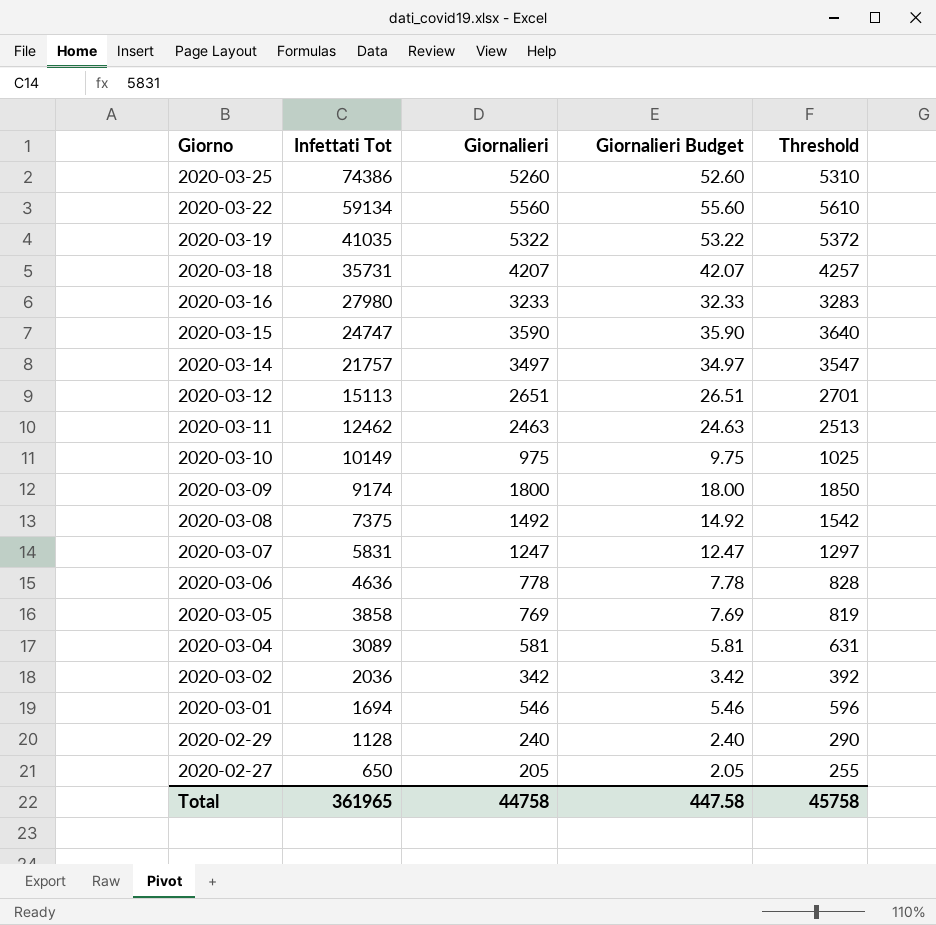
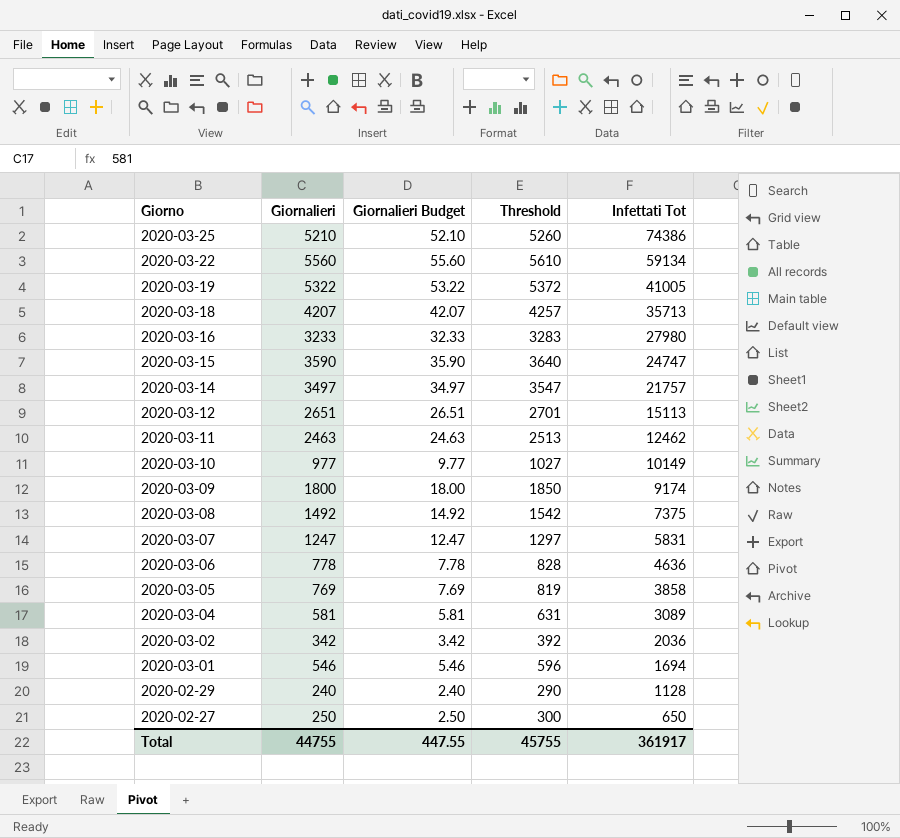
column Infettati Tot | position: 2 -> 5
2020-03-25 | Giornalieri: 5260 -> 5210
2020-03-25 | Giornalieri Budget: 52.60 -> 52.10
2020-03-25 | Threshold: 5310 -> 5260
2020-03-19 | Infettati Tot: 41035 -> 41005
2020-03-18 | Infettati Tot: 35731 -> 35713
2020-03-10 | Giornalieri: 975 -> 977
2020-03-10 | Giornalieri Budget: 9.75 -> 9.77
2020-03-10 | Threshold: 1025 -> 1027
2020-02-27 | Giornalieri: 205 -> 250
2020-02-27 | Giornalieri Budget: 2.05 -> 2.50
2020-02-27 | Threshold: 255 -> 300
Total | Giornalieri: 44758 -> 44755
Total | Giornalieri Budget: 447.58 -> 447.55
Total | Threshold: 45758 -> 45755
Total | Infettati Tot: 361965 -> 361917

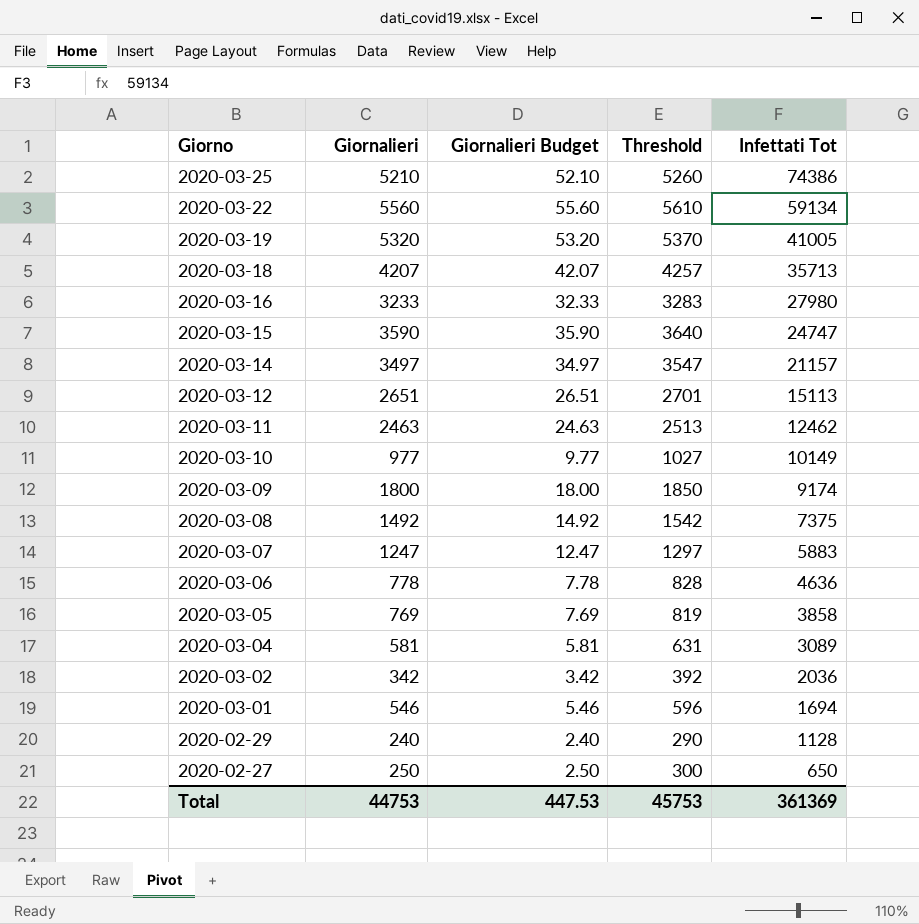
2020-03-19 | Giornalieri: 5322 -> 5320
2020-03-19 | Giornalieri Budget: 53.22 -> 53.20
2020-03-19 | Threshold: 5372 -> 5370
2020-03-14 | Infettati Tot: 21757 -> 21157
2020-03-07 | Infettati Tot: 5831 -> 5883
Total | Giornalieri: 44755 -> 44753
Total | Giornalieri Budget: 447.55 -> 447.53
Total | Threshold: 45755 -> 45753
Total | Infettati Tot: 361917 -> 361369

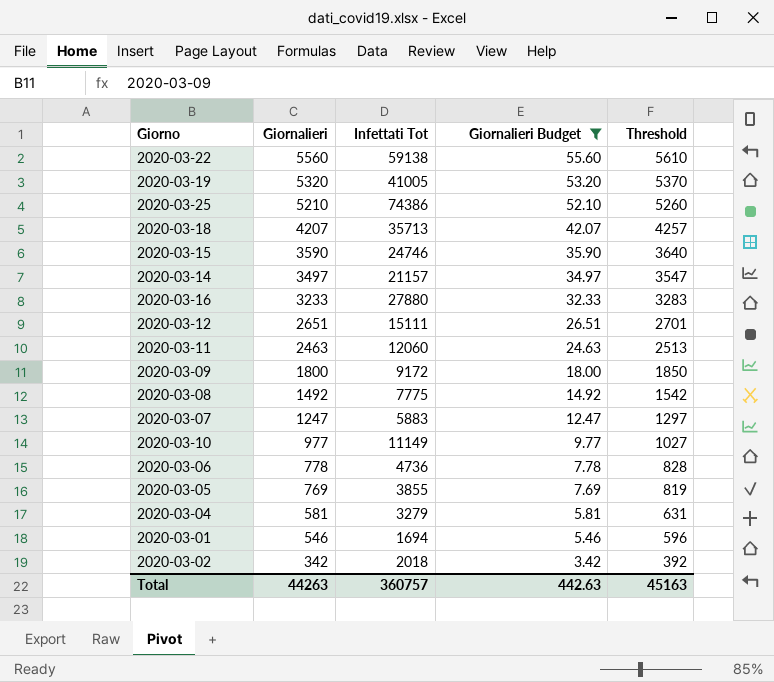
filter: none -> Giornalieri Budget >= 3.42
row order: Giorno descending -> Giornalieri descending
column Infettati Tot | position: 5 -> 3
2020-03-22 | Infettati Tot: 59134 -> 59138
2020-03-15 | Infettati Tot: 24747 -> 24746
2020-03-16 | Infettati Tot: 27980 -> 27880
2020-03-12 | Infettati Tot: 15113 -> 15111
2020-03-11 | Infettati Tot: 12462 -> 12060
2020-03-09 | Infettati Tot: 9174 -> 9172
2020-03-08 | Infettati Tot: 7375 -> 7775
2020-03-10 | Infettati Tot: 10149 -> 11149
2020-03-06 | Infettati Tot: 4636 -> 4736
2020-03-05 | Infettati Tot: 3858 -> 3855
2020-03-04 | Infettati Tot: 3089 -> 3279
2020-03-02 | Infettati Tot: 2036 -> 2018
Total | Giornalieri: 44753 -> 44263
Total | Infettati Tot: 361369 -> 360757
Total | Giornalieri Budget: 447.53 -> 442.63
Total | Threshold: 45753 -> 45163

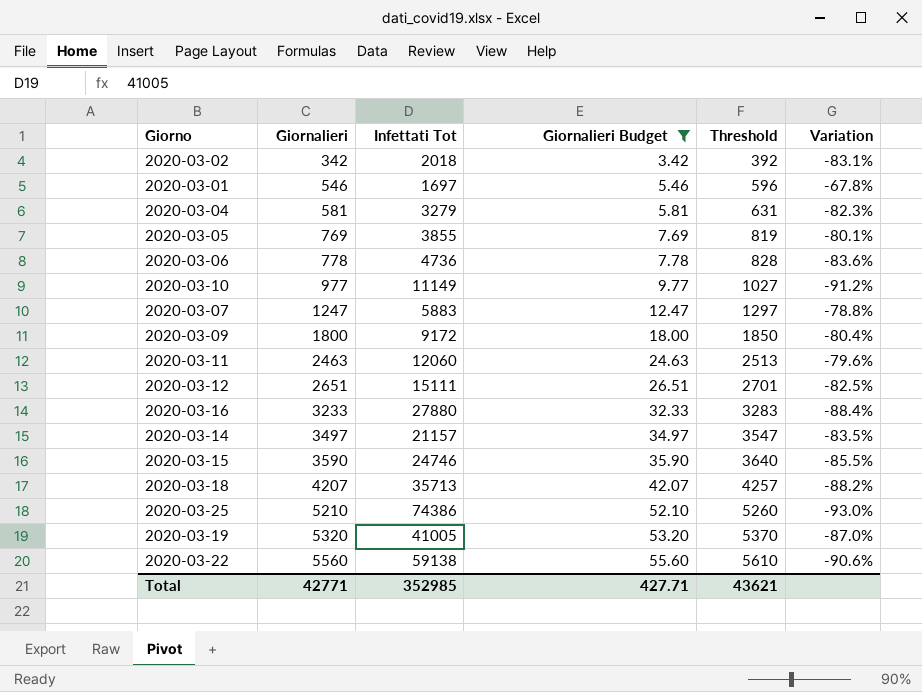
row order: Giornalieri descending -> Giornalieri ascending
column Variation | formula: none -> ([Giornalieri] - [Infettati Tot]) / [Infettati Tot]
row 2020-03-08: 1492 | 7775 | 14.92 | 1542 -> none
2020-03-01 | Infettati Tot: 1694 -> 1697
Total | Giornalieri: 44263 -> 42771
Total | Infettati Tot: 360757 -> 352985
Total | Giornalieri Budget: 442.63 -> 427.71
Total | Threshold: 45163 -> 43621

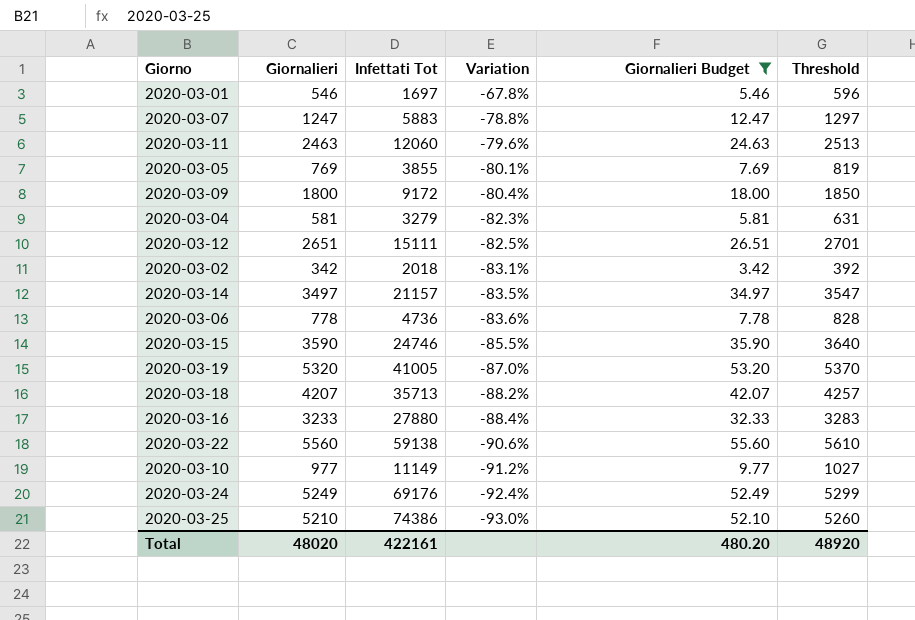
row order: Giornalieri ascending -> Variation descending
column Variation | position: 6 -> 4
row 2020-03-24: none -> 5249 | 69176 | -92.4% | 52.49 | 5299
Total | Giornalieri: 42771 -> 48020
Total | Infettati Tot: 352985 -> 422161
Total | Giornalieri Budget: 427.71 -> 480.20
Total | Threshold: 43621 -> 48920

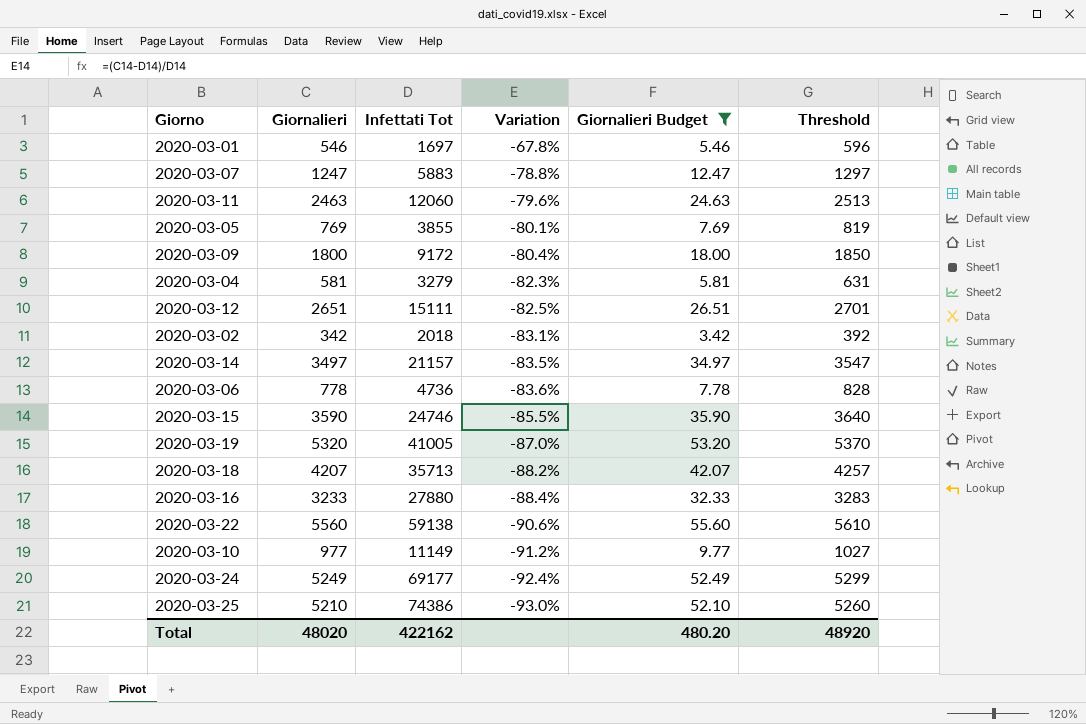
2020-03-24 | Infettati Tot: 69176 -> 69177
Total | Infettati Tot: 422161 -> 422162

